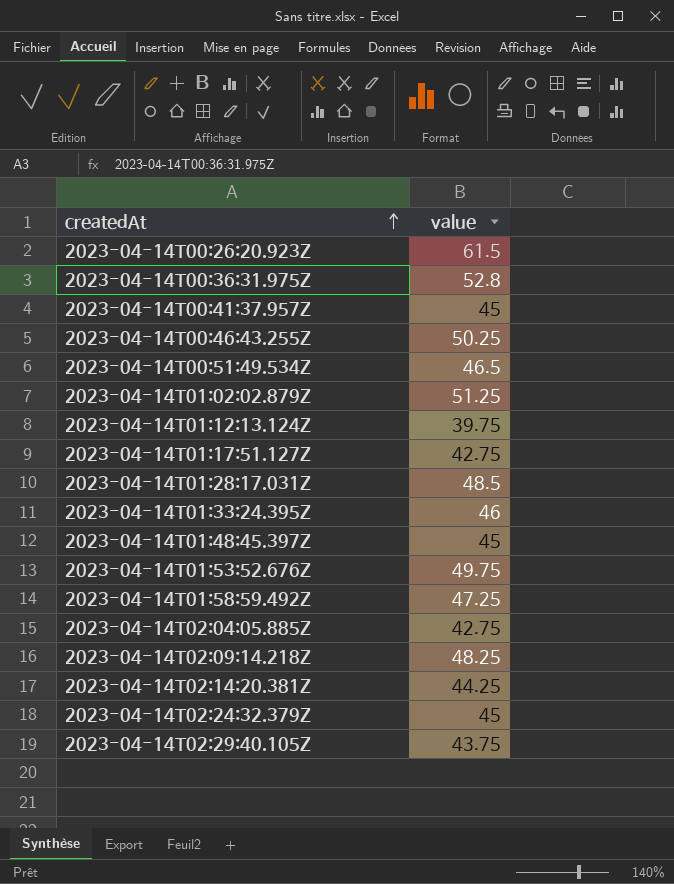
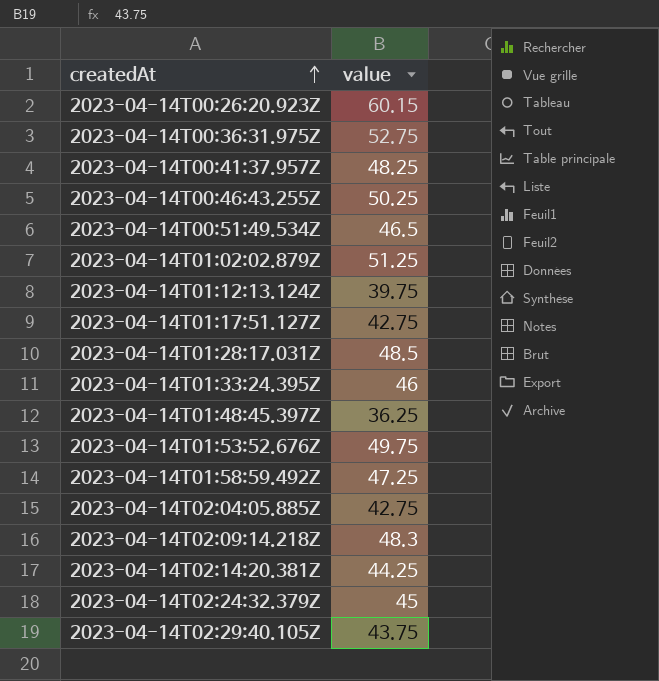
2023-04-14T00:26:20.923Z | value: 61.5 -> 60.15
2023-04-14T00:36:31.975Z | value: 52.8 -> 52.75
2023-04-14T00:41:37.957Z | value: 45 -> 48.25
2023-04-14T01:48:45.397Z | value: 45 -> 36.25
2023-04-14T02:09:14.218Z | value: 48.25 -> 48.3

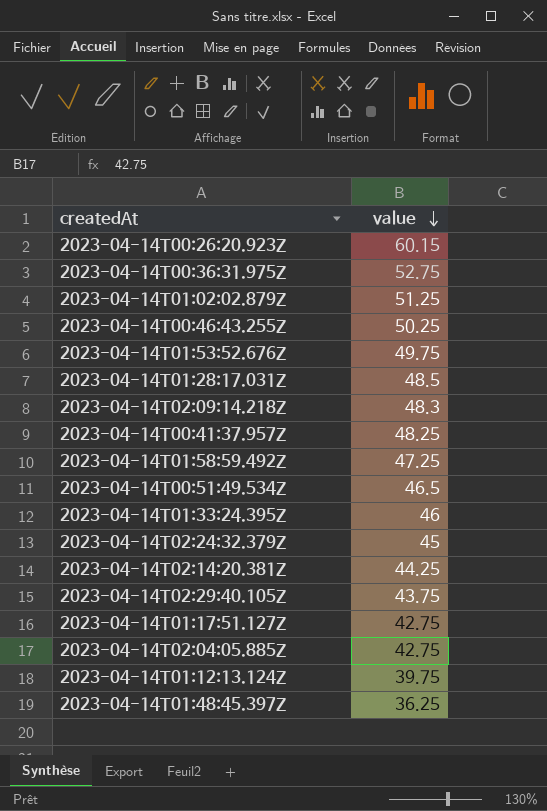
row order: createdAt ascending -> value descending

